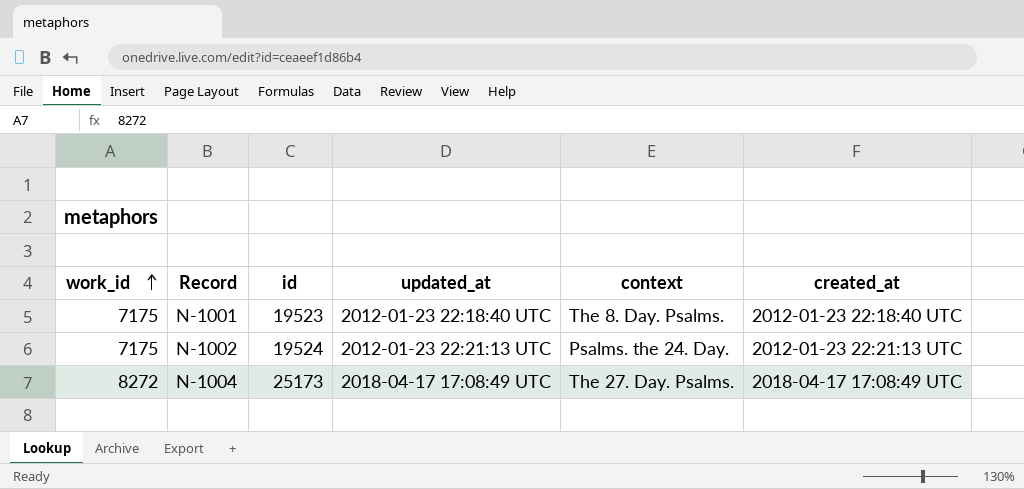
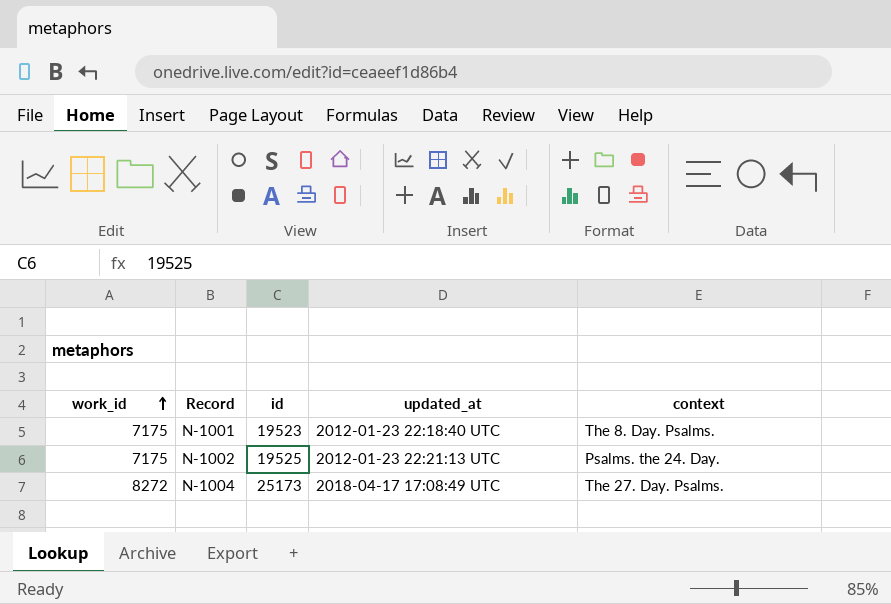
column created_at | position: 6 -> none
N-1002 | id: 19524 -> 19525

